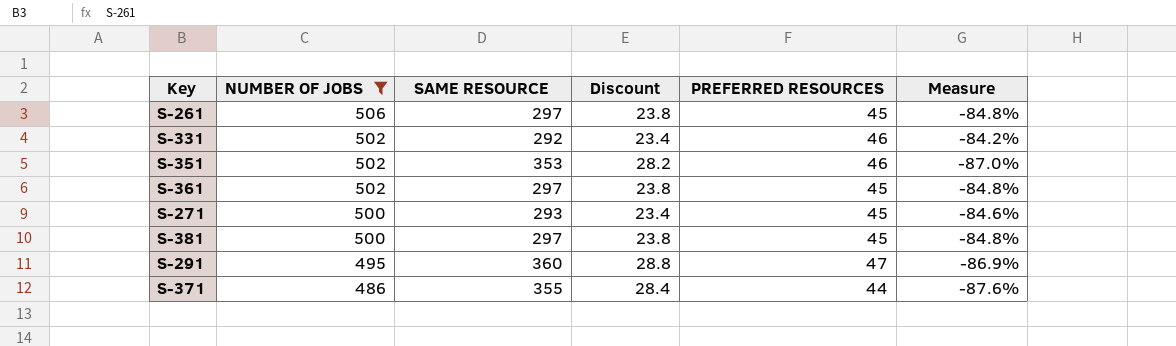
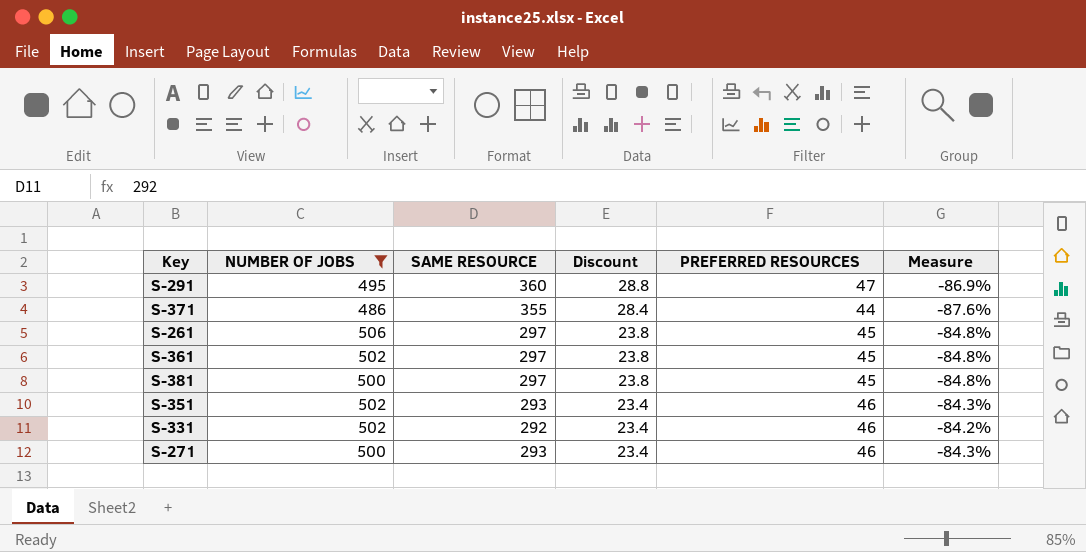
row order: NUMBER OF JOBS descending -> Discount descending
S-351 | SAME RESOURCE: 353 -> 293
S-351 | Discount: 28.2 -> 23.4
S-351 | Measure: -87.0% -> -84.3%
S-271 | PREFERRED RESOURCES: 45 -> 46
S-271 | Measure: -84.6% -> -84.3%

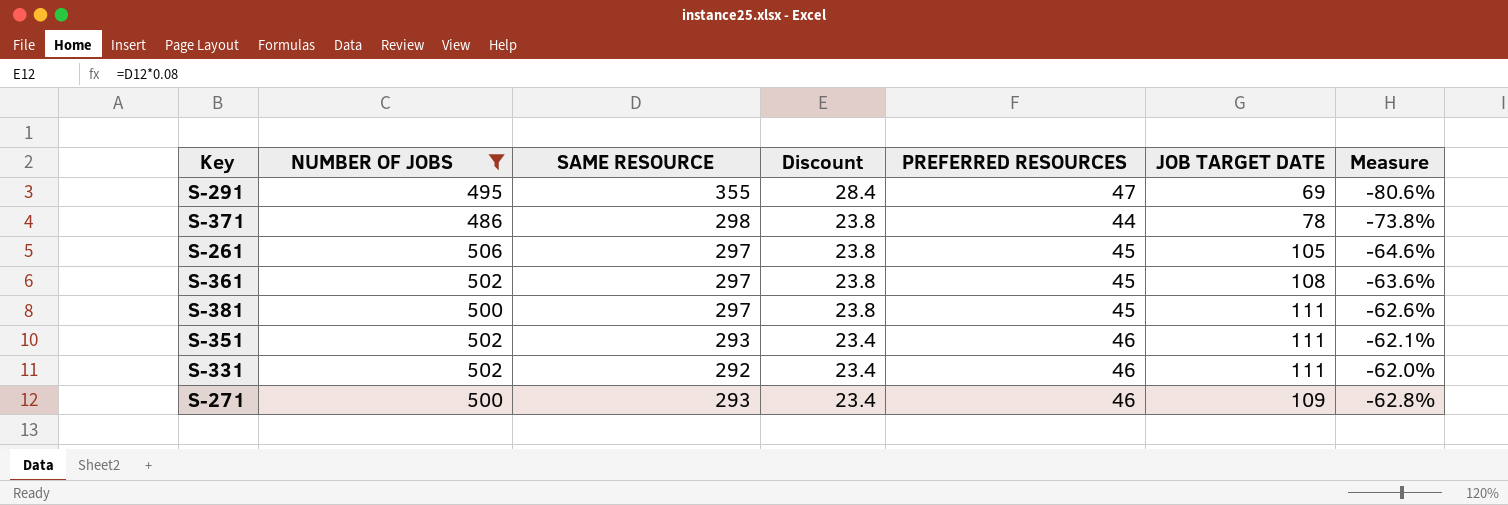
column JOB TARGET DATE | position: none -> 6
column Measure | formula: ([PREFERRED RESOURCES] - [SAME RESOURCE]) / [SAME RESOURCE] -> ([JOB TARGET DATE] - [SAME RESOURCE]) / [SAME RESOURCE]
S-291 | SAME RESOURCE: 360 -> 355
S-291 | Discount: 28.8 -> 28.4
S-371 | SAME RESOURCE: 355 -> 298
S-371 | Discount: 28.4 -> 23.8

